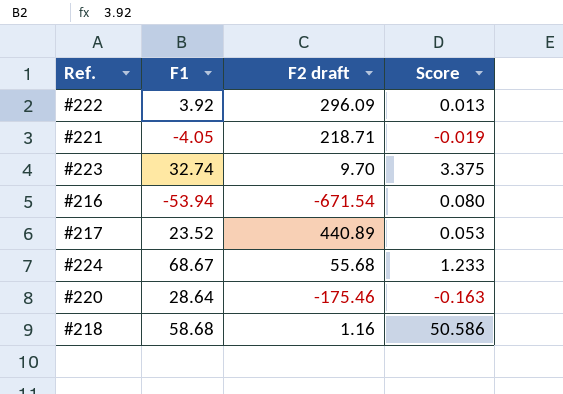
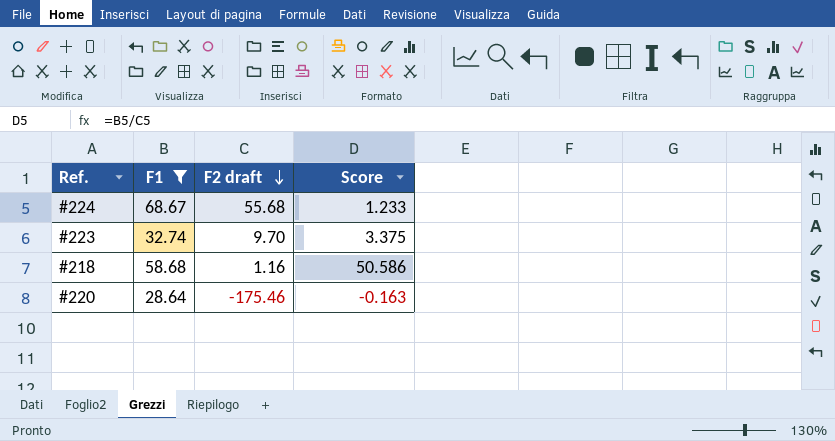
filter: none -> F1 >= 28.64
row order: none -> F2 draft descending

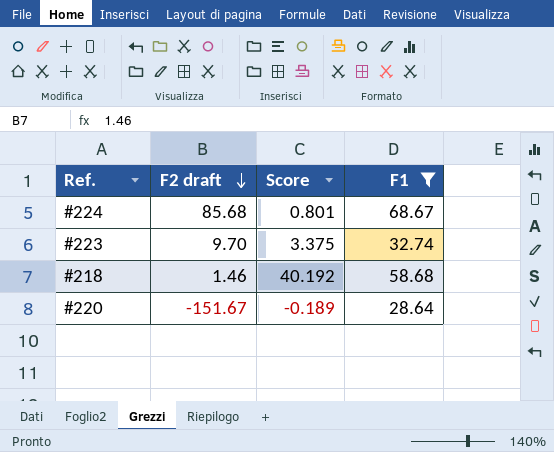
column F1 | position: 2 -> 4
#224 | F2 draft: 55.68 -> 85.68
#224 | Score: 1.233 -> 0.801
#218 | F2 draft: 1.16 -> 1.46
#218 | Score: 50.586 -> 40.192
#220 | F2 draft: -175.46 -> -151.67
#220 | Score: -0.163 -> -0.189

